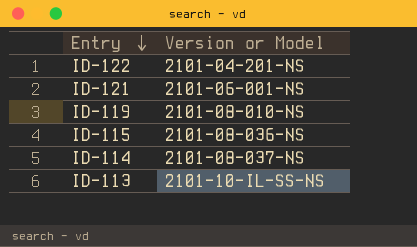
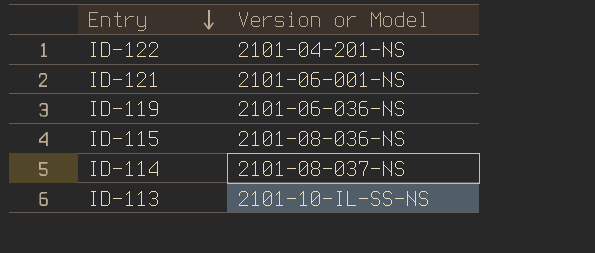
ID-119 | Version or Model: 2101-08-010-NS -> 2101-06-036-NS

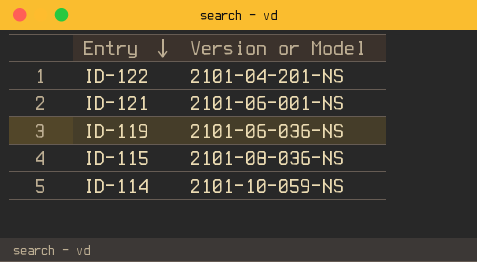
row ID-113: 2101-10-IL-SS-NS -> none
ID-114 | Version or Model: 2101-08-037-NS -> 2101-10-059-NS

